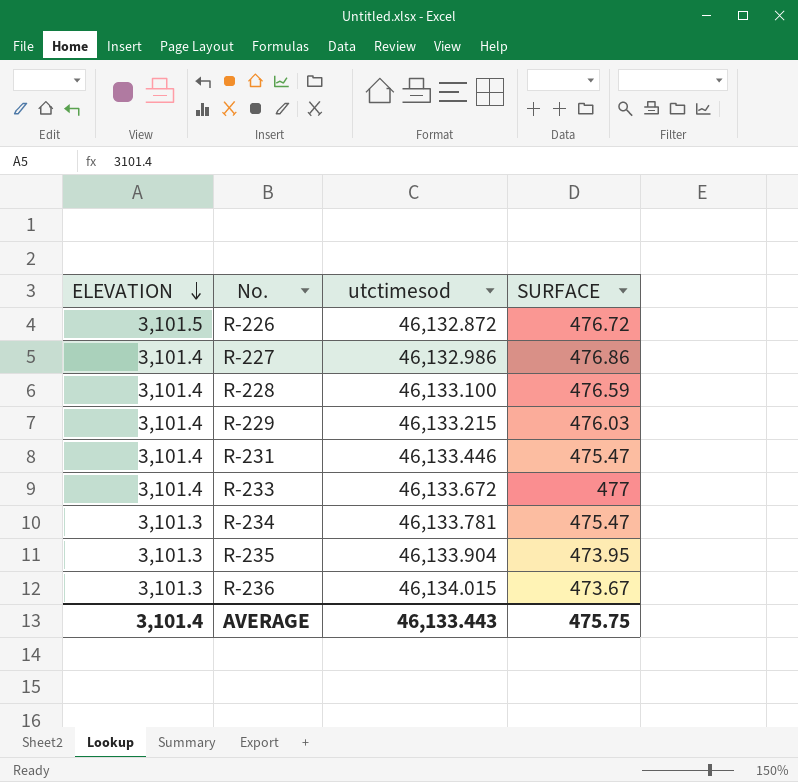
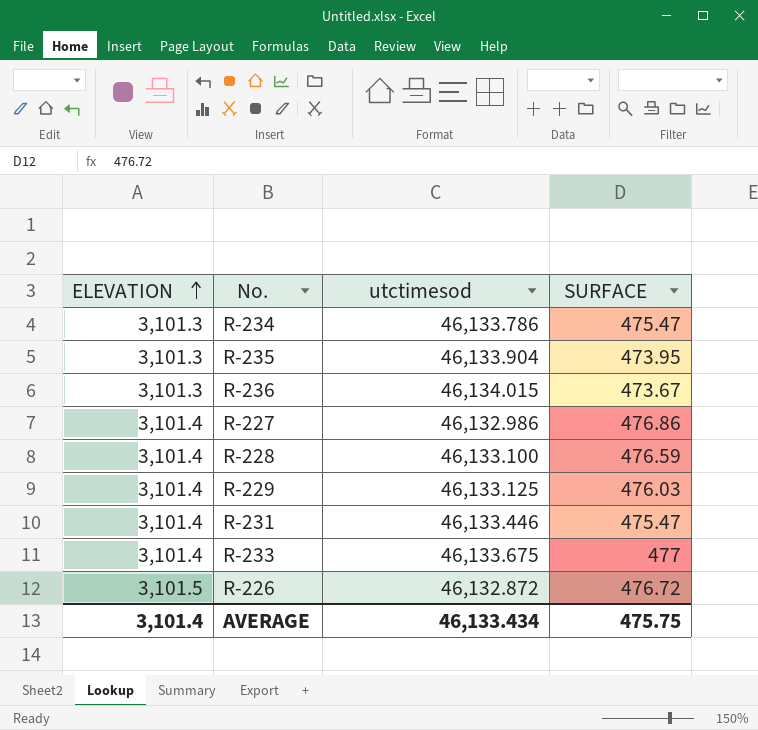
row order: ELEVATION descending -> ELEVATION ascending
R-234 | utctimesod: 46,133.781 -> 46,133.786
R-229 | utctimesod: 46,133.215 -> 46,133.125
R-233 | utctimesod: 46,133.672 -> 46,133.675
AVERAGE | utctimesod: 46,133.443 -> 46,133.434

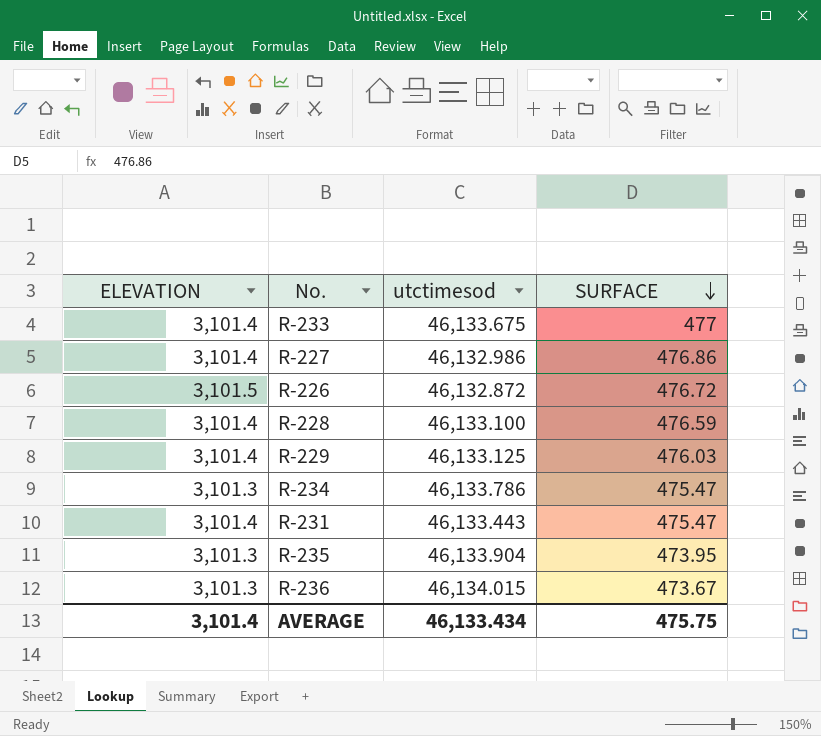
row order: ELEVATION ascending -> SURFACE descending
R-231 | utctimesod: 46,133.446 -> 46,133.443

